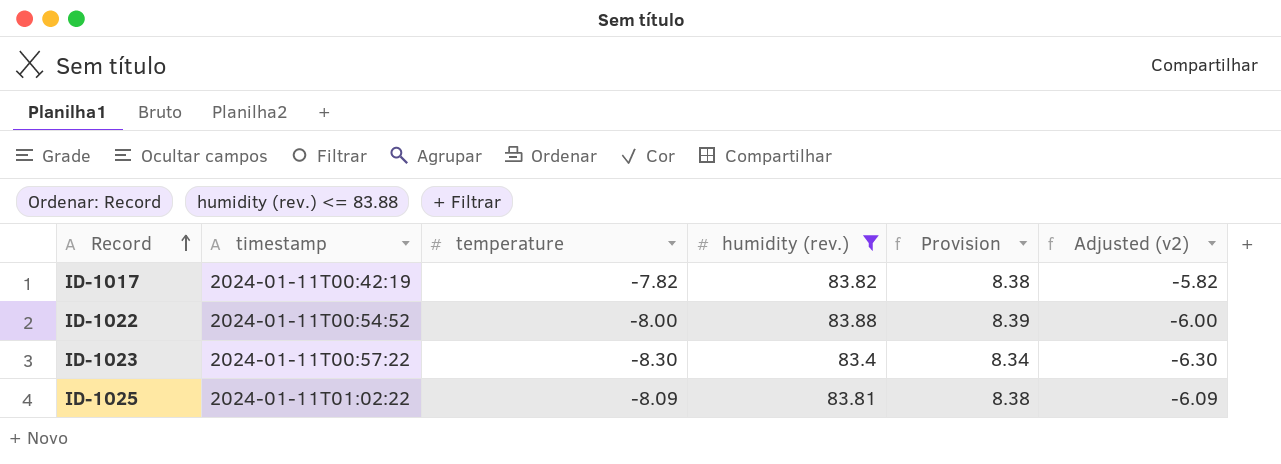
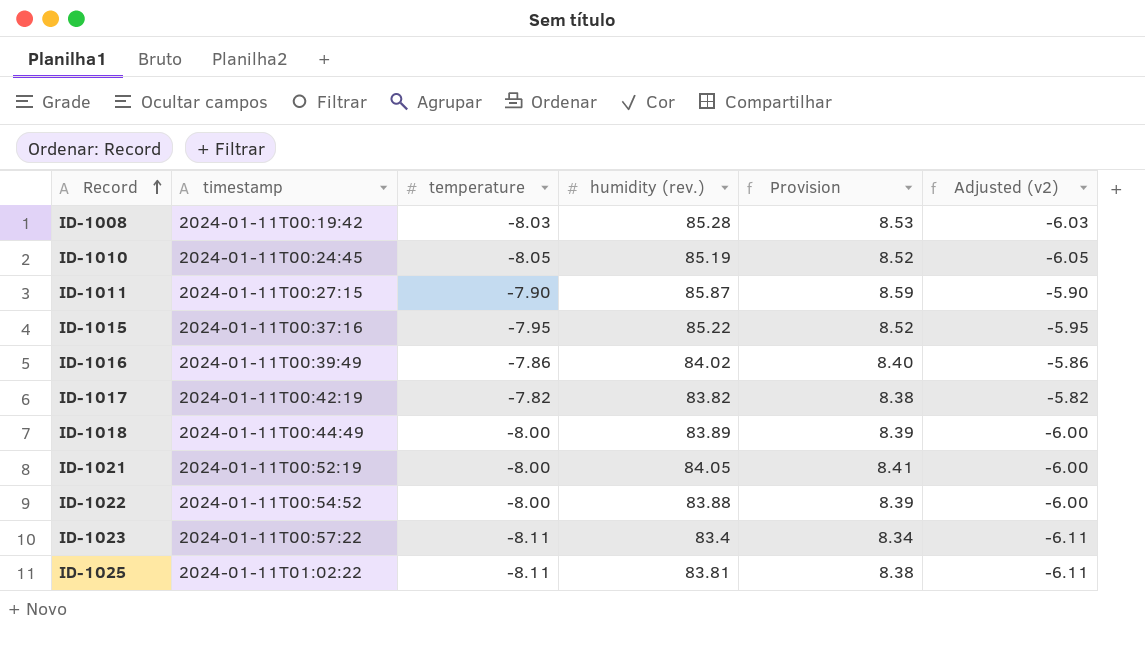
filter: humidity (rev.) <= 83.88 -> none
ID-1023 | temperature: -8.30 -> -8.11
ID-1023 | Adjusted (v2): -6.30 -> -6.11
ID-1025 | temperature: -8.09 -> -8.11
ID-1025 | Adjusted (v2): -6.09 -> -6.11

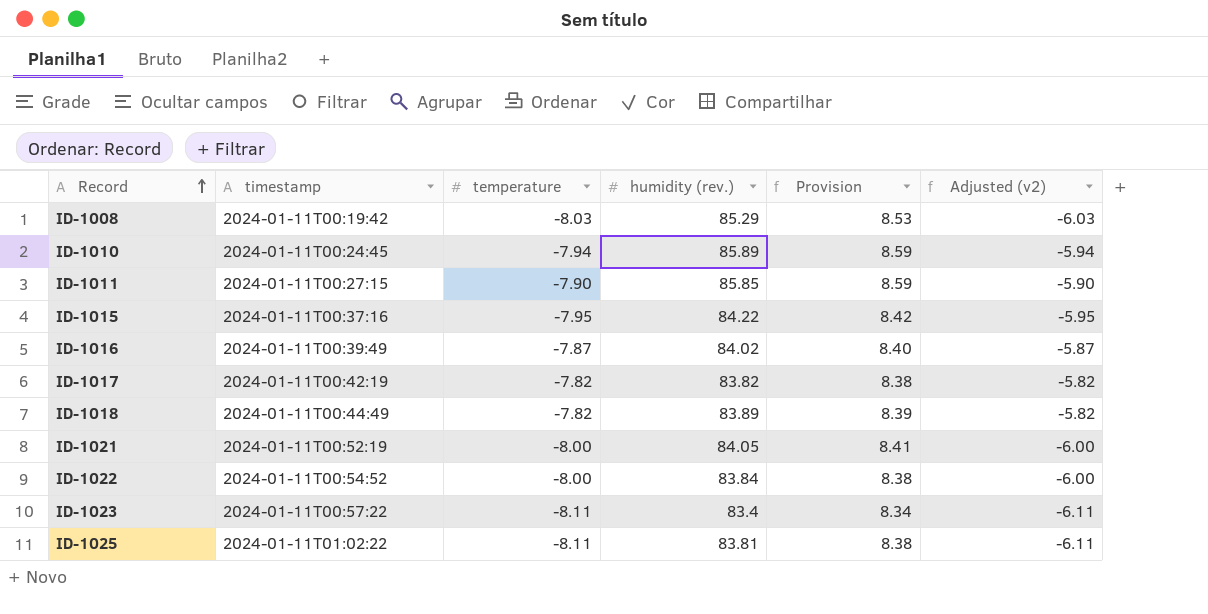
ID-1008 | humidity (rev.): 85.28 -> 85.29
ID-1010 | temperature: -8.05 -> -7.94
ID-1010 | humidity (rev.): 85.19 -> 85.89
ID-1010 | Provision: 8.52 -> 8.59
ID-1010 | Adjusted (v2): -6.05 -> -5.94
ID-1011 | humidity (rev.): 85.87 -> 85.85
ID-1015 | humidity (rev.): 85.22 -> 84.22
ID-1015 | Provision: 8.52 -> 8.42
ID-1016 | temperature: -7.86 -> -7.87
ID-1016 | Adjusted (v2): -5.86 -> -5.87
ID-1018 | temperature: -8.00 -> -7.82
ID-1018 | Adjusted (v2): -6.00 -> -5.82
ID-1022 | humidity (rev.): 83.88 -> 83.84
ID-1022 | Provision: 8.39 -> 8.38

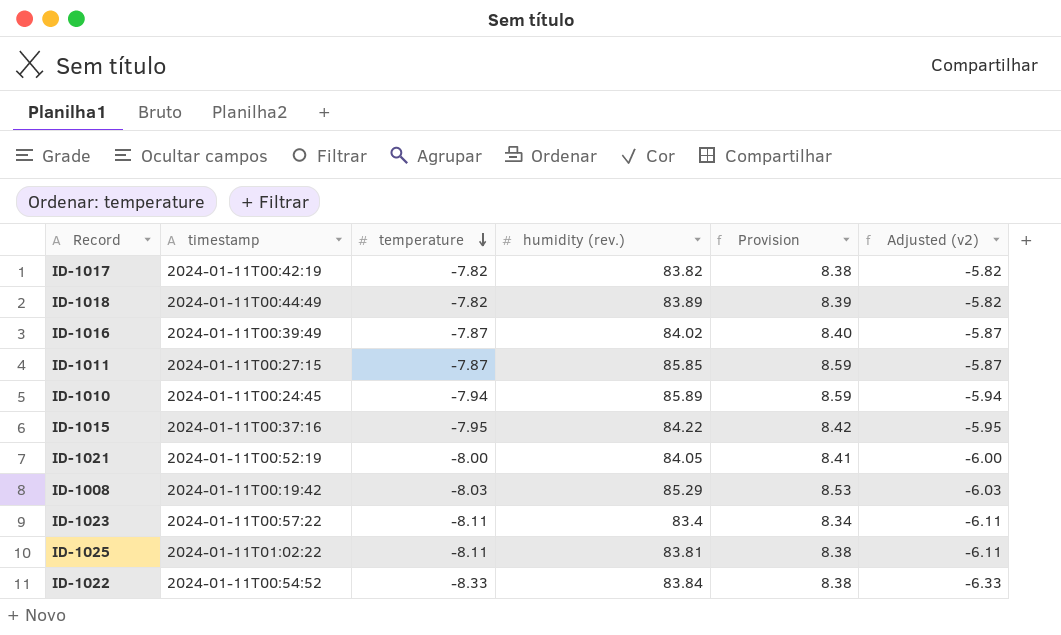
row order: Record ascending -> temperature descending
ID-1011 | temperature: -7.90 -> -7.87
ID-1011 | Adjusted (v2): -5.90 -> -5.87
ID-1022 | temperature: -8.00 -> -8.33
ID-1022 | Adjusted (v2): -6.00 -> -6.33

